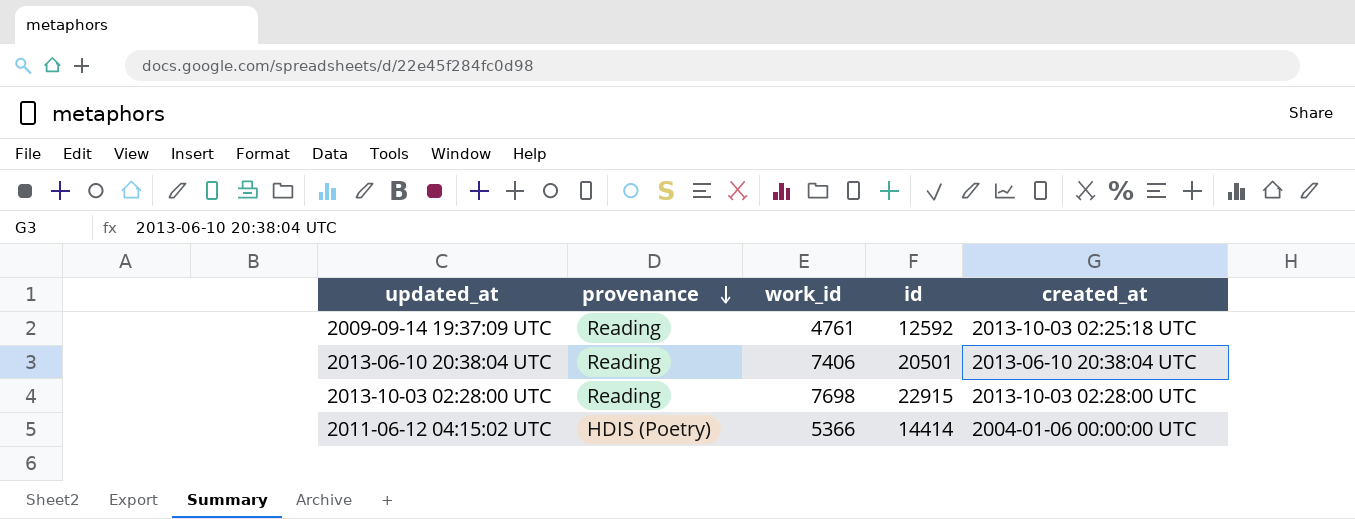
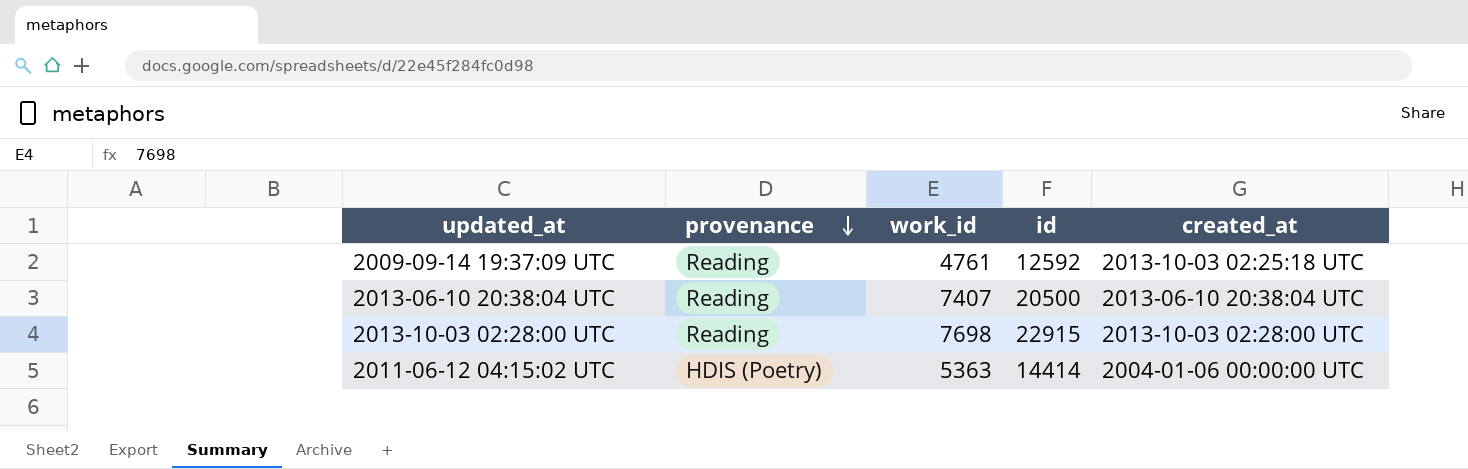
2013-06-10 20:38:04 UTC | work_id: 7406 -> 7407
2013-06-10 20:38:04 UTC | id: 20501 -> 20500
2011-06-12 04:15:02 UTC | work_id: 5366 -> 5363

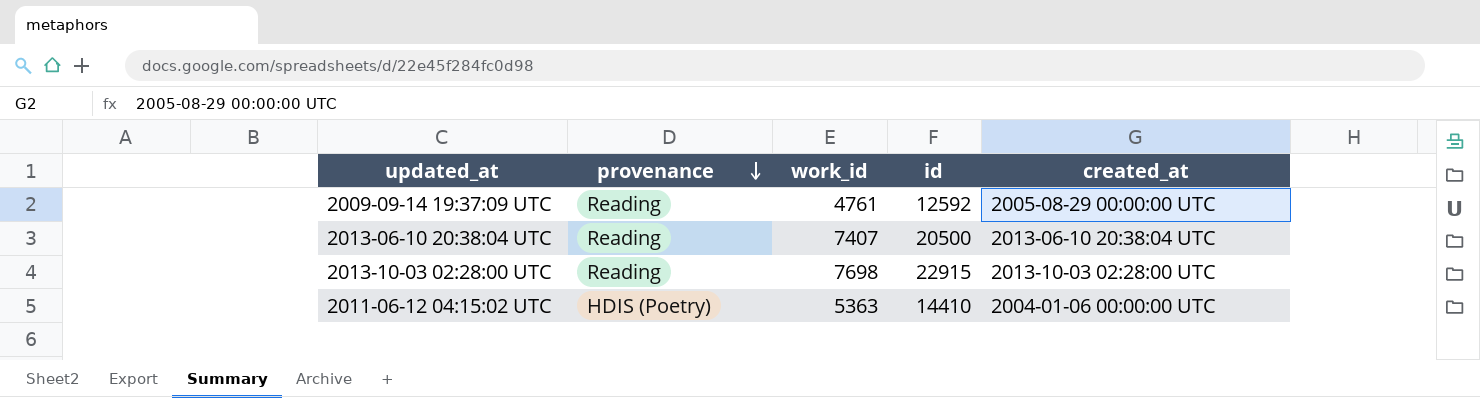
2009-09-14 19:37:09 UTC | created_at: 2013-10-03 02:25:18 UTC -> 2005-08-29 00:00:00 UTC
2011-06-12 04:15:02 UTC | id: 14414 -> 14410

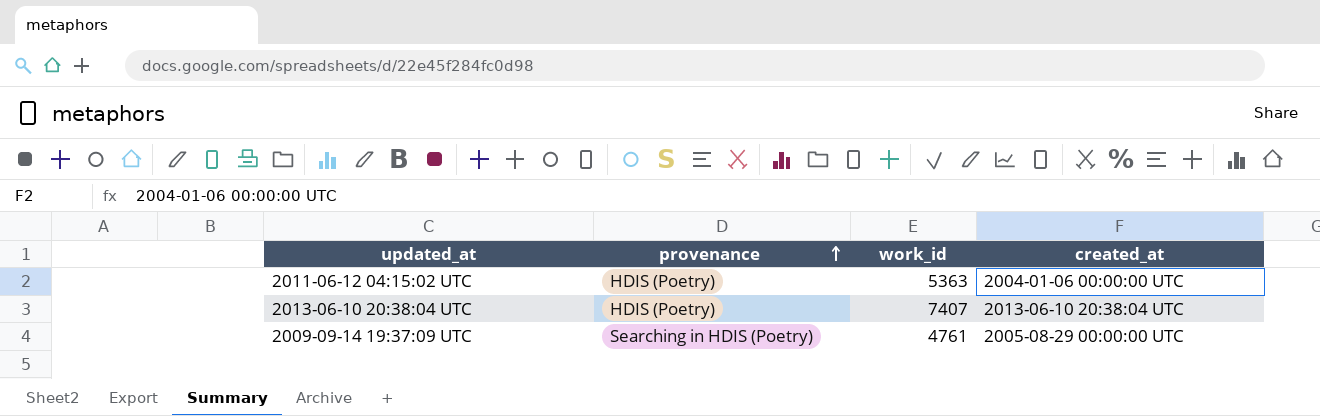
row order: provenance descending -> provenance ascending
column id | position: 4 -> none
row 2013-10-03 02:28:00 UTC: Reading | 7698 | 22915 | 2013-10-03 02:28:00 UTC -> none
2013-06-10 20:38:04 UTC | provenance: Reading -> HDIS (Poetry)
2009-09-14 19:37:09 UTC | provenance: Reading -> Searching in HDIS (Poetry)

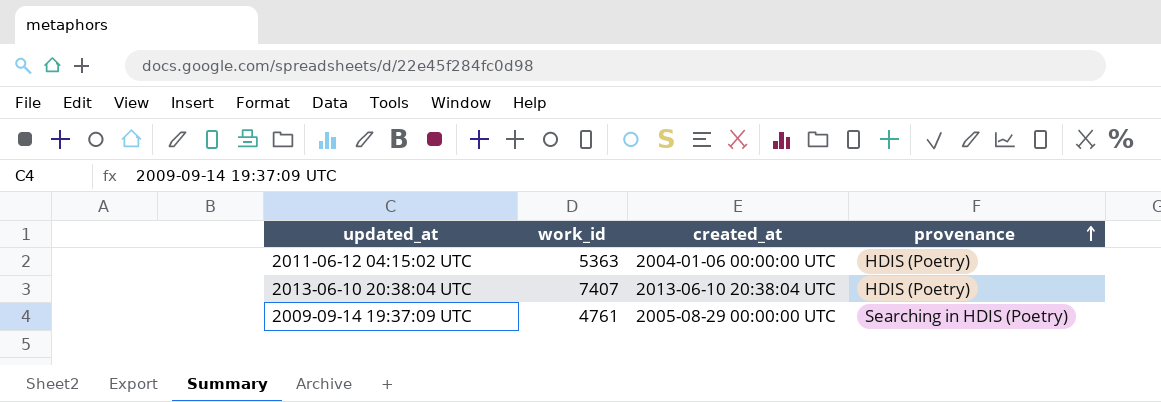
column provenance | position: 2 -> 4

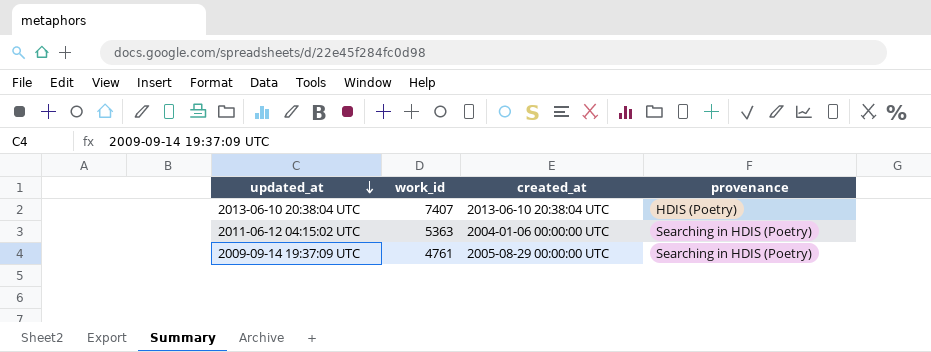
row order: provenance ascending -> updated_at descending
2011-06-12 04:15:02 UTC | provenance: HDIS (Poetry) -> Searching in HDIS (Poetry)

